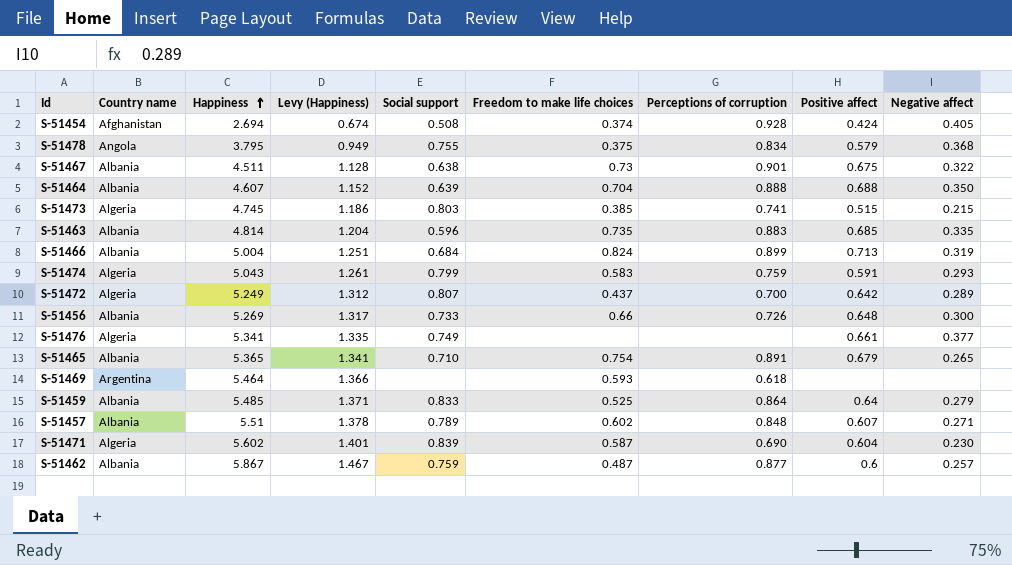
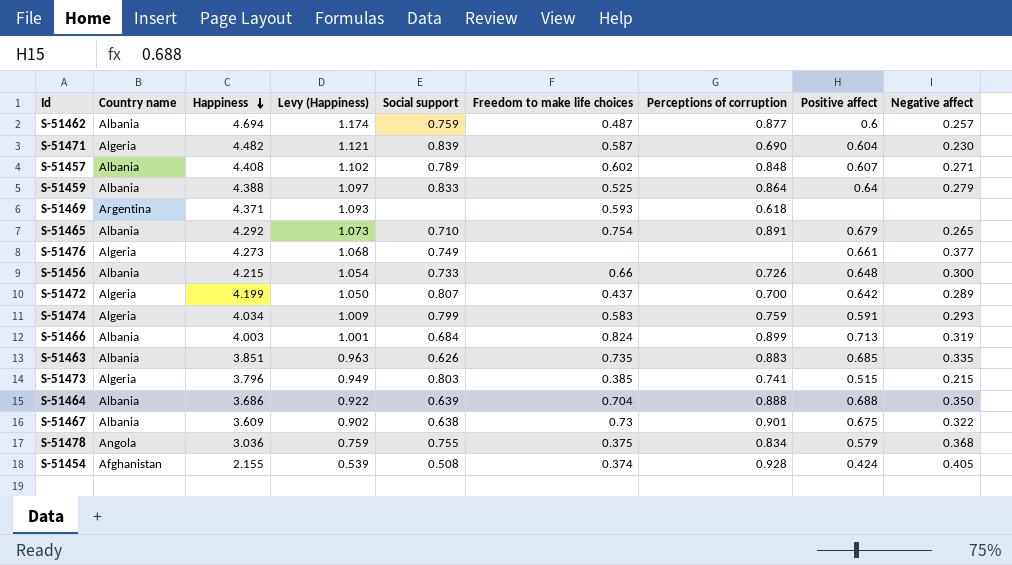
row order: Happiness ascending -> Happiness descending
S-51462 | Happiness: 5.867 -> 4.694
S-51462 | Levy (Happiness): 1.467 -> 1.174
S-51471 | Happiness: 5.602 -> 4.482
S-51471 | Levy (Happiness): 1.401 -> 1.121
S-51457 | Happiness: 5.51 -> 4.408
S-51457 | Levy (Happiness): 1.378 -> 1.102
S-51459 | Happiness: 5.485 -> 4.388
S-51459 | Levy (Happiness): 1.371 -> 1.097
S-51469 | Happiness: 5.464 -> 4.371
S-51469 | Levy (Happiness): 1.366 -> 1.093
S-51465 | Happiness: 5.365 -> 4.292
S-51465 | Levy (Happiness): 1.341 -> 1.073
S-51476 | Happiness: 5.341 -> 4.273
S-51476 | Levy (Happiness): 1.335 -> 1.068
S-51456 | Happiness: 5.269 -> 4.215
S-51456 | Levy (Happiness): 1.317 -> 1.054
S-51472 | Happiness: 5.249 -> 4.199
S-51472 | Levy (Happiness): 1.312 -> 1.050
S-51474 | Happiness: 5.043 -> 4.034
S-51474 | Levy (Happiness): 1.261 -> 1.009
S-51466 | Happiness: 5.004 -> 4.003
S-51466 | Levy (Happiness): 1.251 -> 1.001
S-51463 | Happiness: 4.814 -> 3.851
S-51463 | Levy (Happiness): 1.204 -> 0.963
S-51463 | Social support: 0.596 -> 0.626
S-51473 | Happiness: 4.745 -> 3.796
S-51473 | Levy (Happiness): 1.186 -> 0.949
S-51464 | Happiness: 4.607 -> 3.686
S-51464 | Levy (Happiness): 1.152 -> 0.922
S-51467 | Happiness: 4.511 -> 3.609
S-51467 | Levy (Happiness): 1.128 -> 0.902
S-51478 | Happiness: 3.795 -> 3.036
S-51478 | Levy (Happiness): 0.949 -> 0.759
S-51454 | Happiness: 2.694 -> 2.155
S-51454 | Levy (Happiness): 0.674 -> 0.539

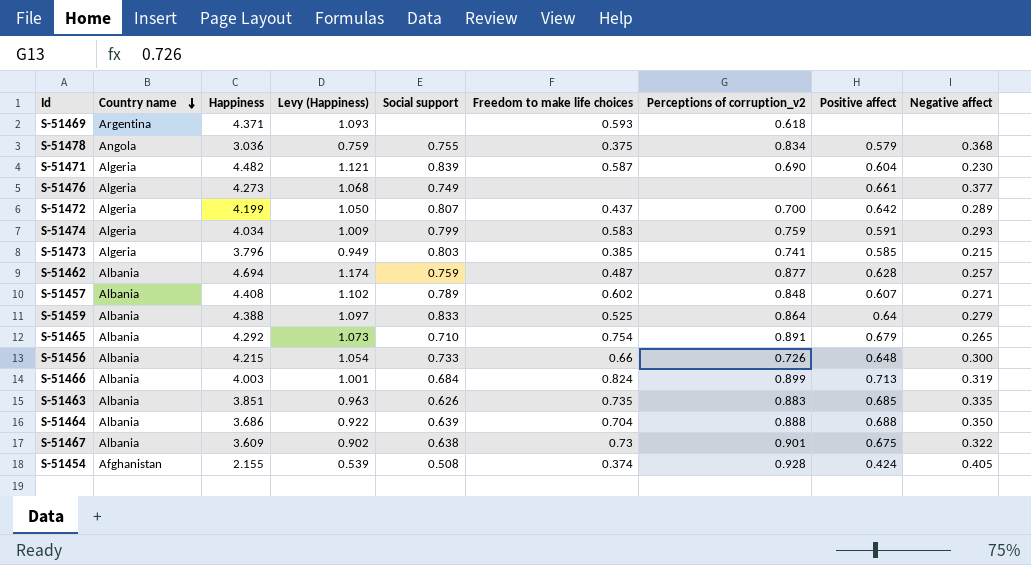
row order: Happiness descending -> Country name descending
column name: Perceptions of corruption -> Perceptions of corruption_v2
S-51473 | Positive affect: 0.515 -> 0.585
S-51462 | Positive affect: 0.6 -> 0.628

